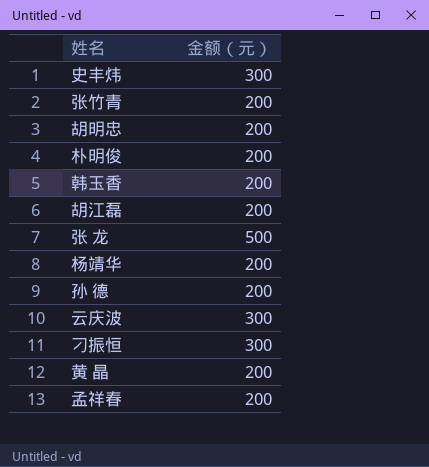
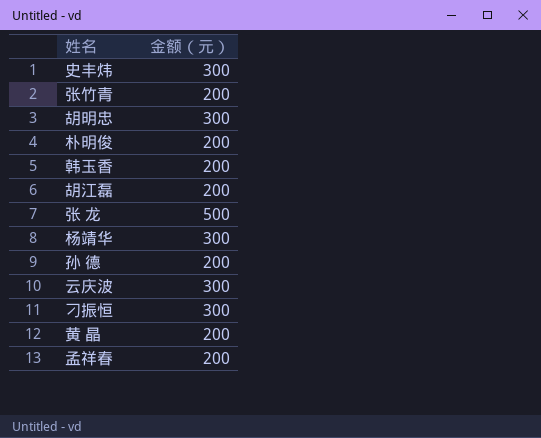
胡明忠 | 金额（元）: 200 -> 300
杨靖华 | 金额（元）: 200 -> 300

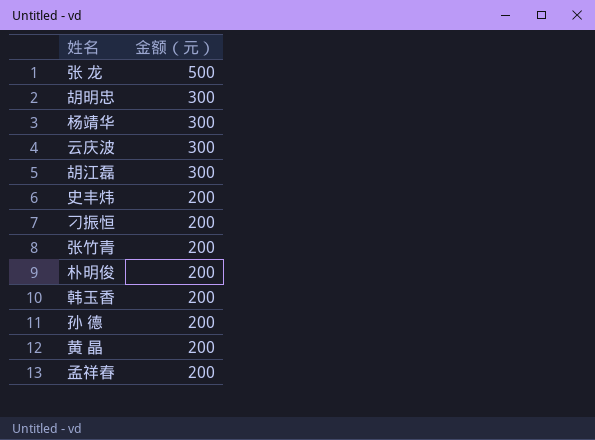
row order: none -> 金额（元） descending
胡江磊 | 金额（元）: 200 -> 300
史丰炜 | 金额（元）: 300 -> 200
刁振恒 | 金额（元）: 300 -> 200

